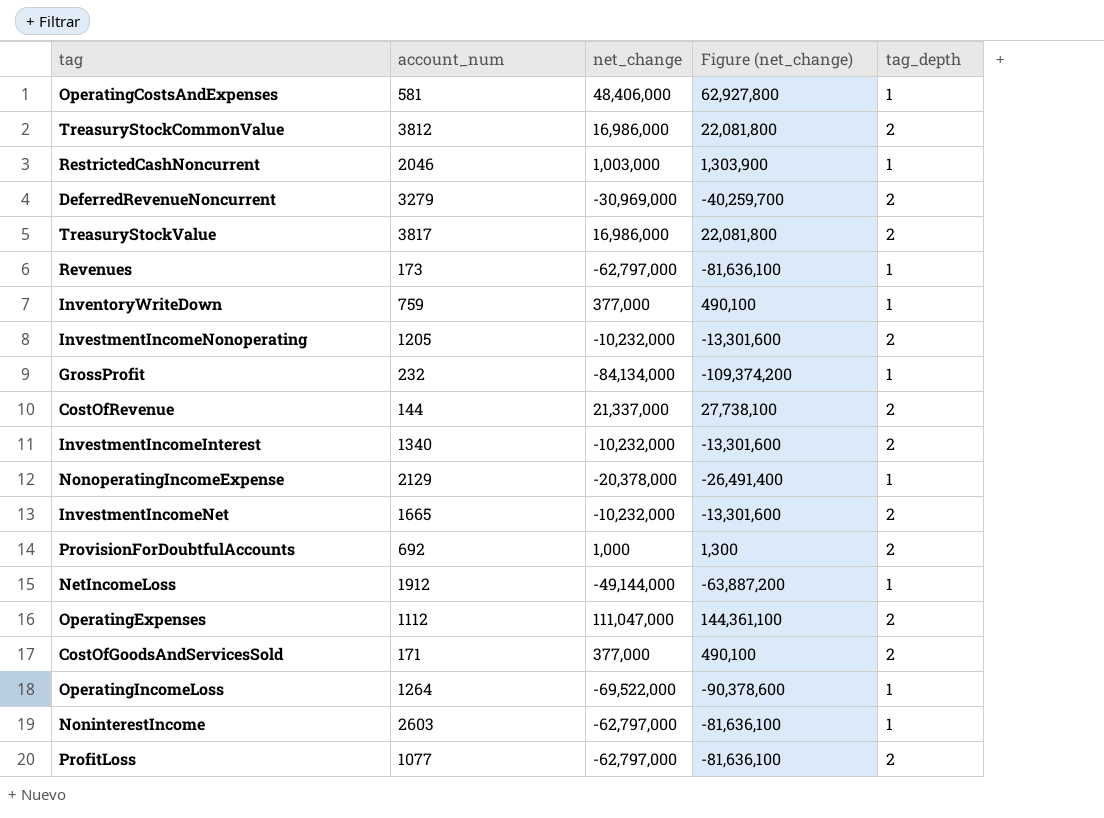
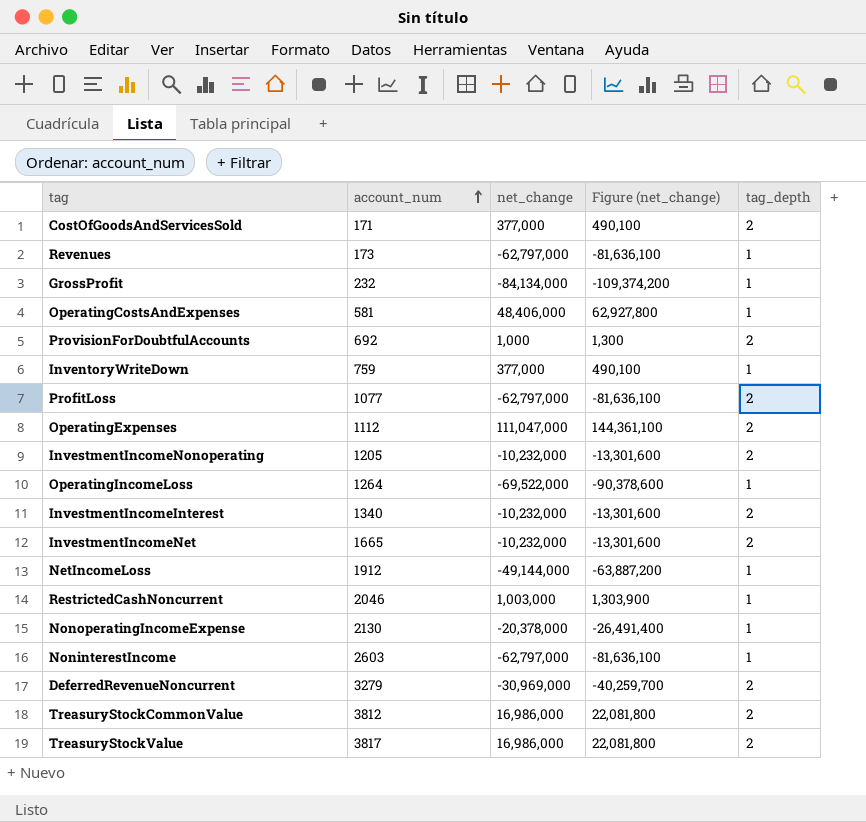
row order: none -> account_num ascending
row CostOfRevenue: 144 | 21,337,000 | 27,738,100 | 2 -> none
NonoperatingIncomeExpense | account_num: 2129 -> 2130

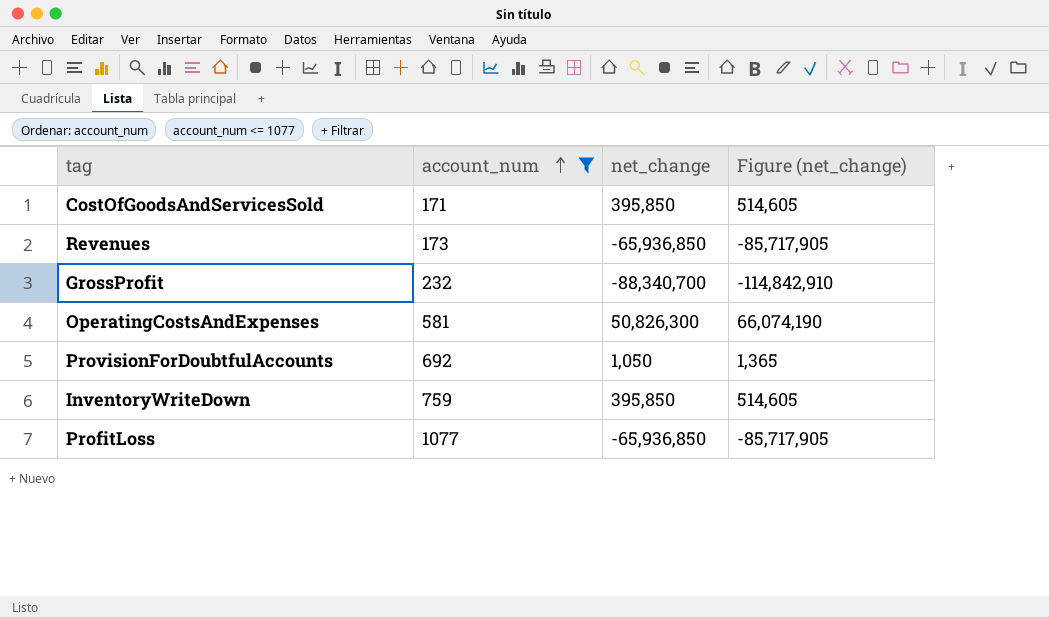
filter: none -> account_num <= 1077
column tag_depth | position: 5 -> none
CostOfGoodsAndServicesSold | net_change: 377,000 -> 395,850
CostOfGoodsAndServicesSold | Figure (net_change): 490,100 -> 514,605
Revenues | net_change: -62,797,000 -> -65,936,850
Revenues | Figure (net_change): -81,636,100 -> -85,717,905
GrossProfit | net_change: -84,134,000 -> -88,340,700
GrossProfit | Figure (net_change): -109,374,200 -> -114,842,910
OperatingCostsAndExpenses | net_change: 48,406,000 -> 50,826,300
OperatingCostsAndExpenses | Figure (net_change): 62,927,800 -> 66,074,190
ProvisionForDoubtfulAccounts | net_change: 1,000 -> 1,050
ProvisionForDoubtfulAccounts | Figure (net_change): 1,300 -> 1,365
InventoryWriteDown | net_change: 377,000 -> 395,850
InventoryWriteDown | Figure (net_change): 490,100 -> 514,605
ProfitLoss | net_change: -62,797,000 -> -65,936,850
ProfitLoss | Figure (net_change): -81,636,100 -> -85,717,905

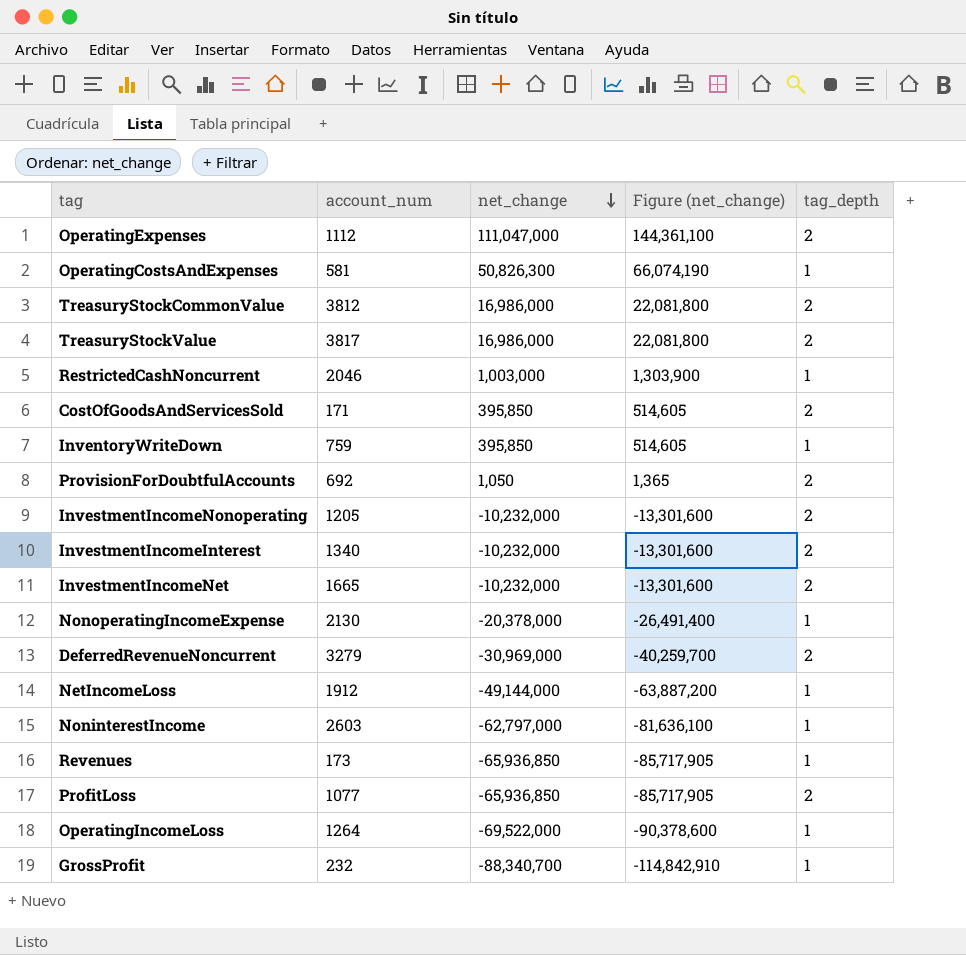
filter: account_num <= 1077 -> none
row order: account_num ascending -> net_change descending
column tag_depth | position: none -> 5

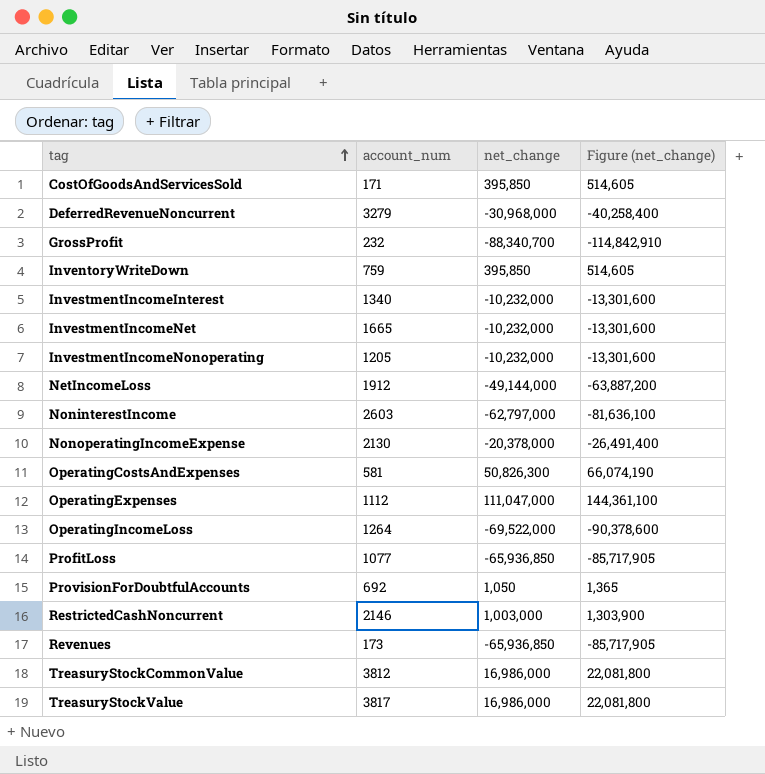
row order: net_change descending -> tag ascending
column tag_depth | position: 5 -> none
DeferredRevenueNoncurrent | net_change: -30,969,000 -> -30,968,000
DeferredRevenueNoncurrent | Figure (net_change): -40,259,700 -> -40,258,400
RestrictedCashNoncurrent | account_num: 2046 -> 2146

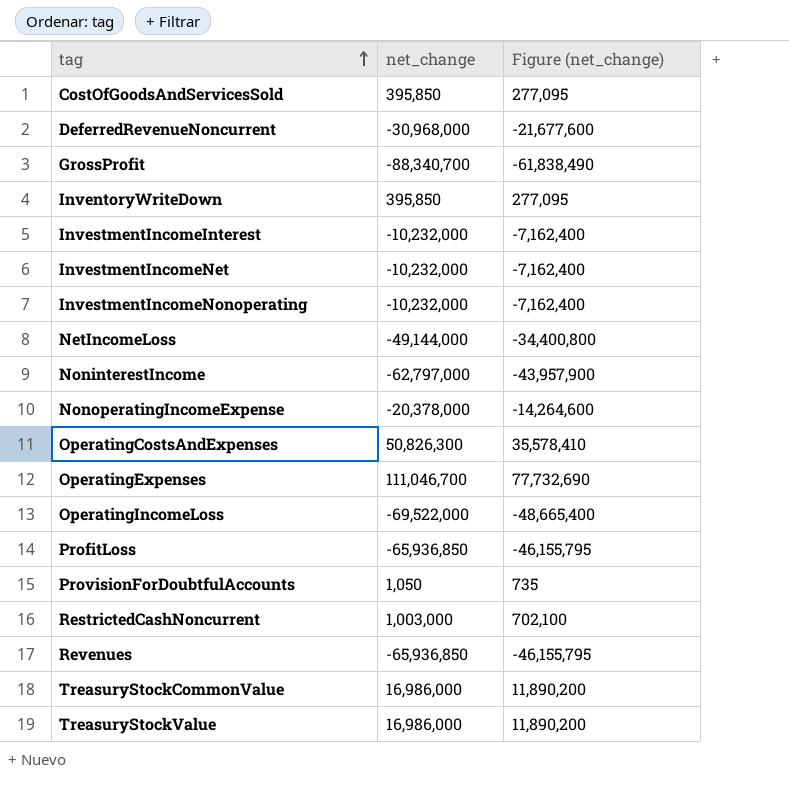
column account_num | position: 2 -> none
column Figure (net_change) | formula: [net_change] * 1.3 -> [net_change] * 0.7
OperatingExpenses | net_change: 111,047,000 -> 111,046,700

